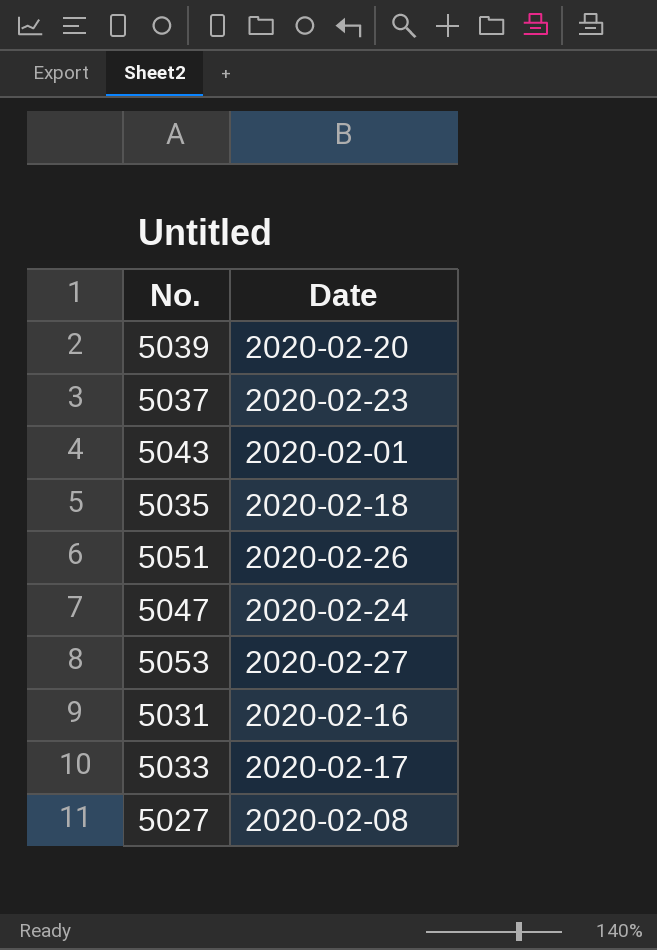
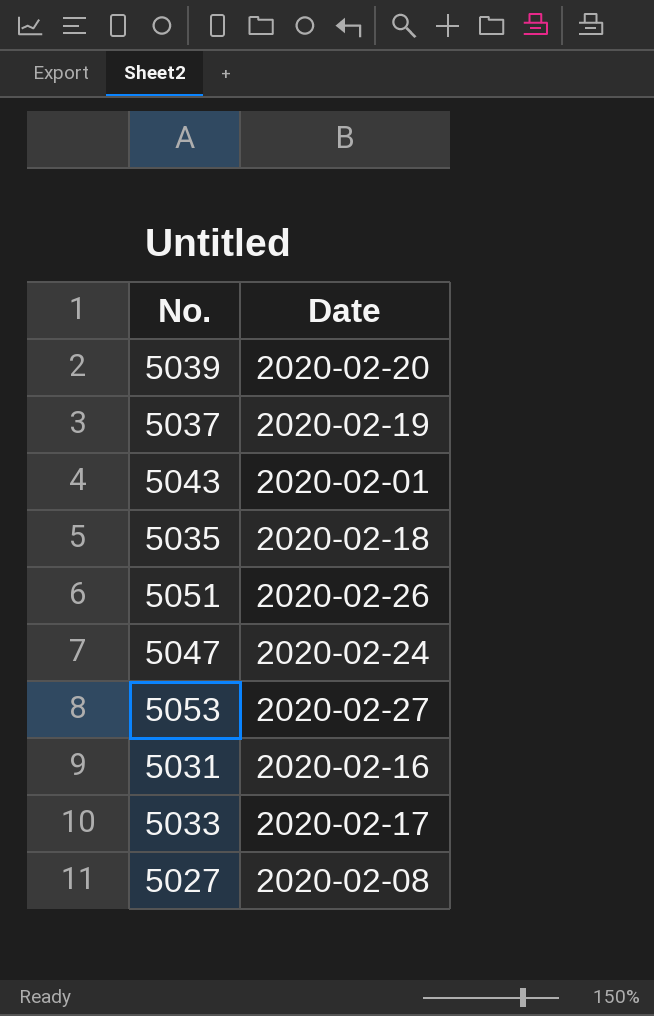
5037 | Date: 2020-02-23 -> 2020-02-19

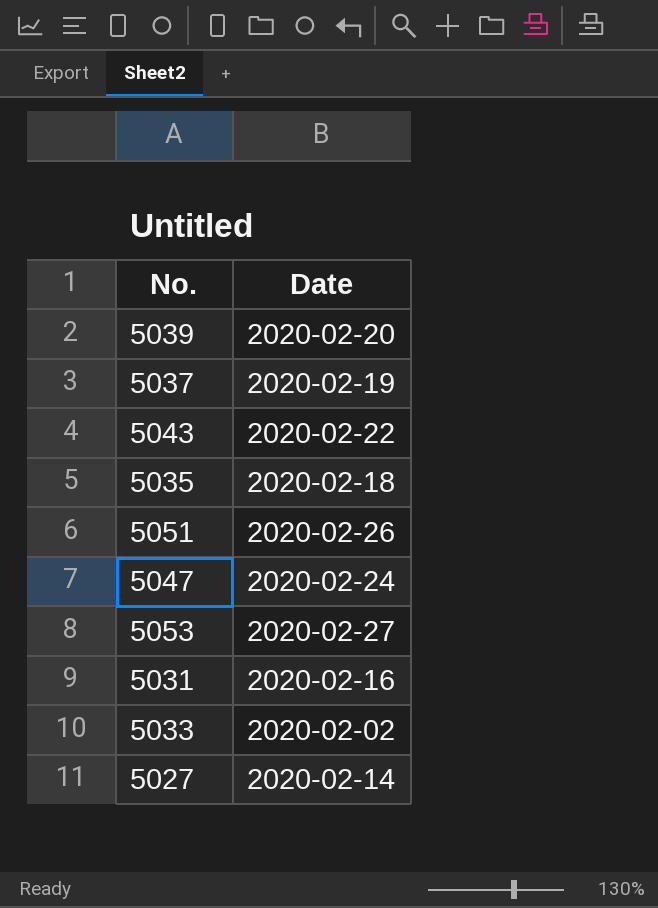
5043 | Date: 2020-02-01 -> 2020-02-22
5033 | Date: 2020-02-17 -> 2020-02-02
5027 | Date: 2020-02-08 -> 2020-02-14

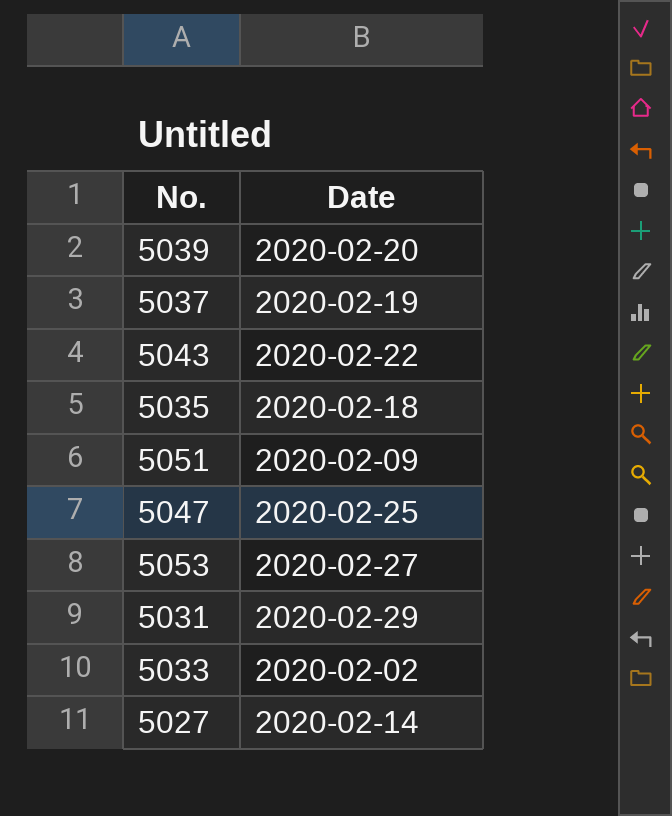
5051 | Date: 2020-02-26 -> 2020-02-09
5047 | Date: 2020-02-24 -> 2020-02-25
5031 | Date: 2020-02-16 -> 2020-02-29

